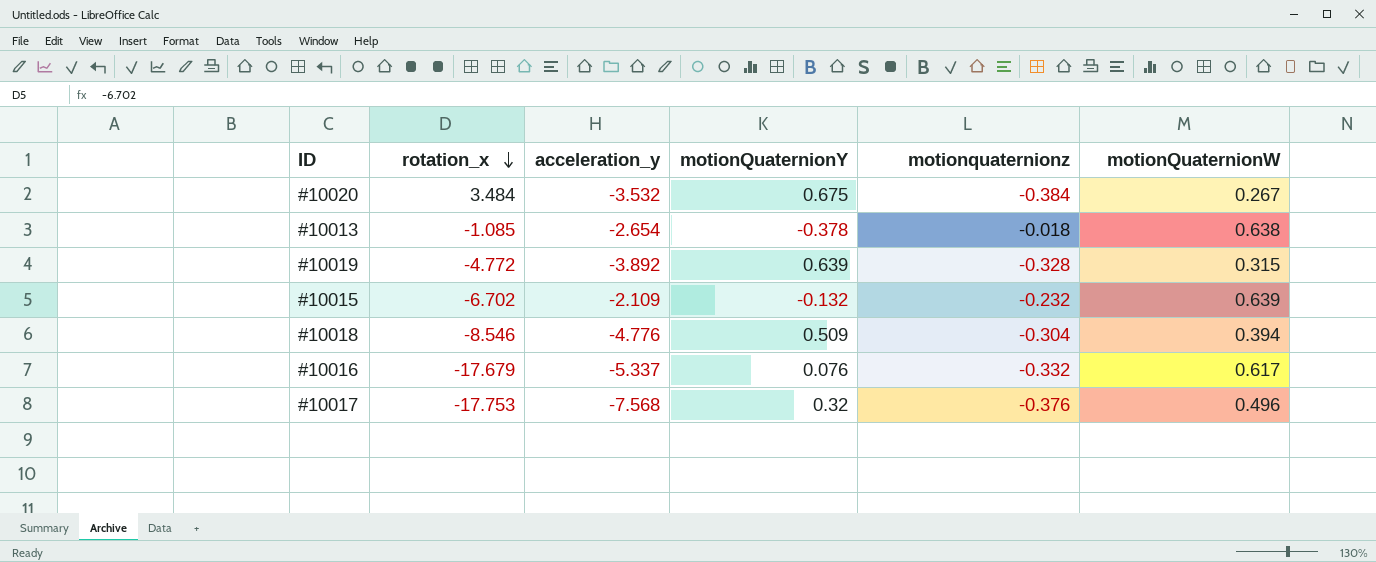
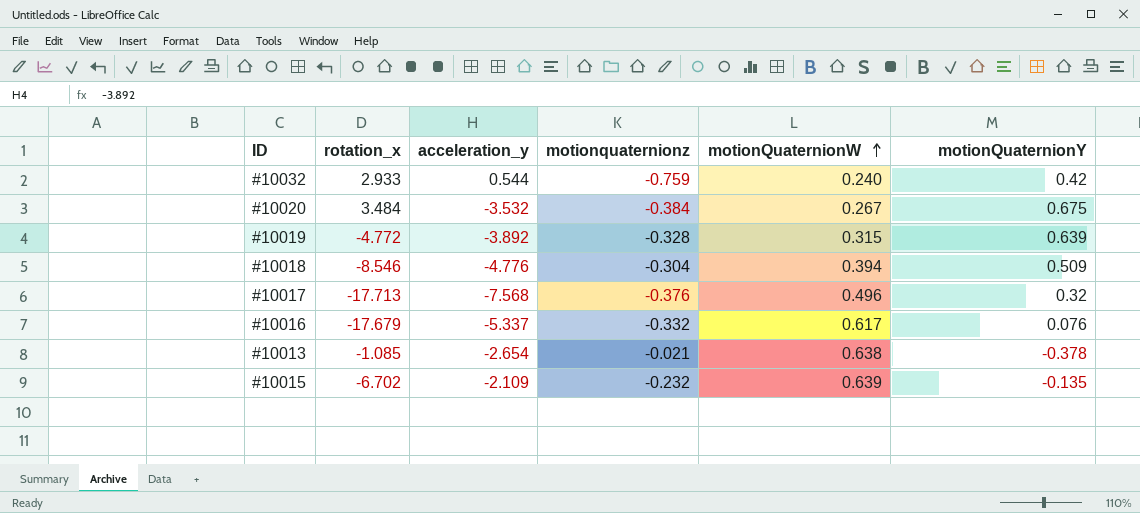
row order: rotation_x descending -> motionQuaternionW ascending
column motionQuaternionY | position: 4 -> 6
row #10032: none -> 2.933 | 0.544 | -0.759 | 0.240 | 0.42
#10017 | rotation_x: -17.753 -> -17.713
#10013 | motionquaternionz: -0.018 -> -0.021
#10015 | motionQuaternionY: -0.132 -> -0.135

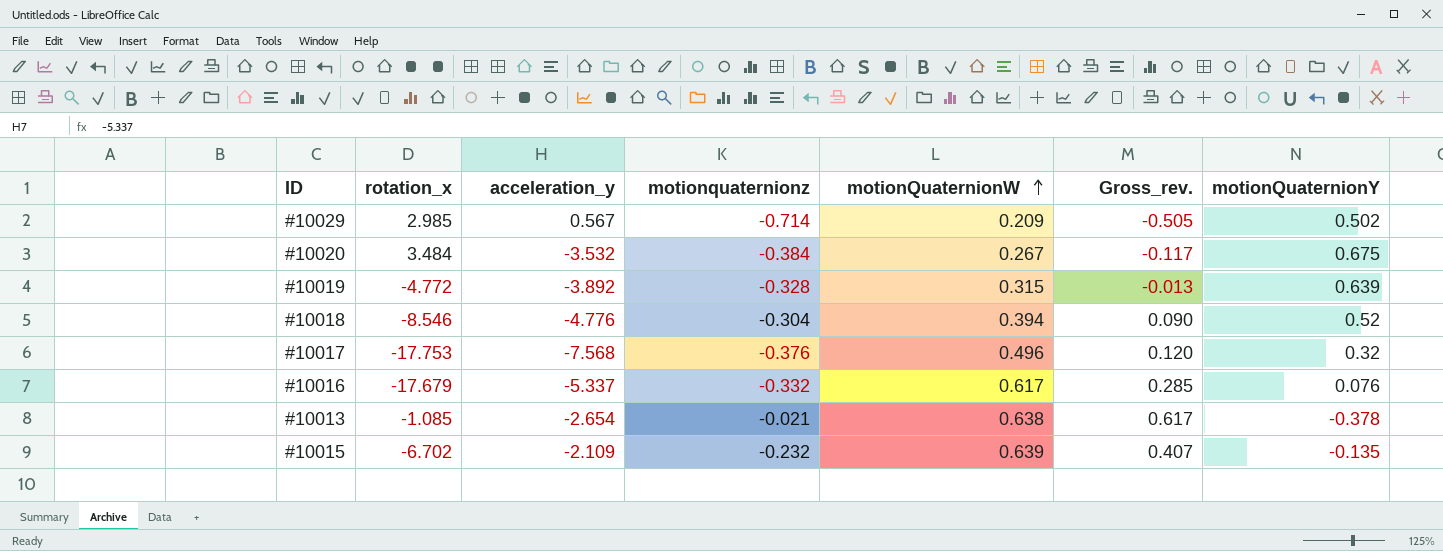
column Gross_rev. | formula: none -> [motionquaternionz] + [motionQuaternionW]
row #10032: 2.933 | 0.544 | -0.759 | 0.240 | 0.42 -> none
row #10029: none -> 2.985 | 0.567 | -0.714 | 0.209 | -0.505 | 0.502
#10018 | motionQuaternionY: 0.509 -> 0.52
#10017 | rotation_x: -17.713 -> -17.753

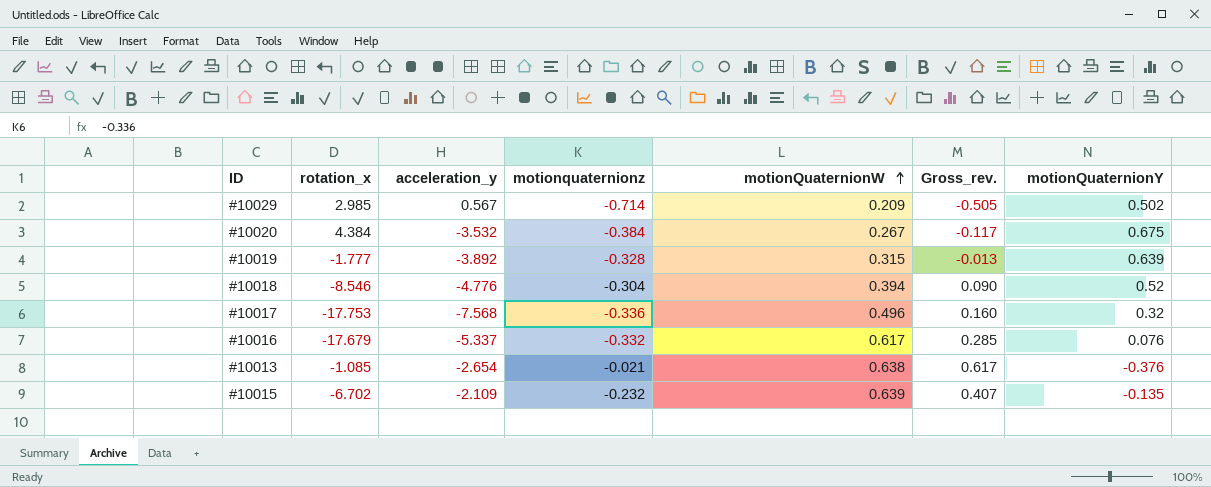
#10020 | rotation_x: 3.484 -> 4.384
#10019 | rotation_x: -4.772 -> -1.777
#10017 | motionquaternionz: -0.376 -> -0.336
#10017 | Gross_rev.: 0.120 -> 0.160
#10013 | motionQuaternionY: -0.378 -> -0.376

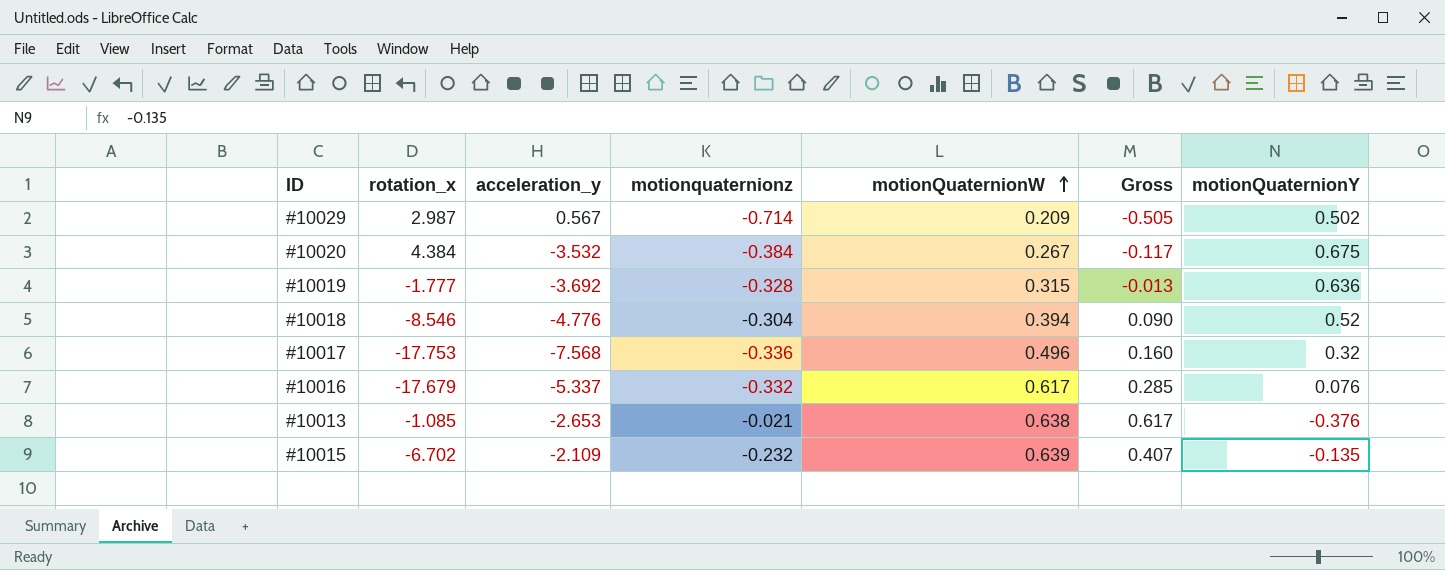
column name: Gross_rev. -> Gross
#10029 | rotation_x: 2.985 -> 2.987
#10019 | acceleration_y: -3.892 -> -3.692
#10019 | motionQuaternionY: 0.639 -> 0.636
#10013 | acceleration_y: -2.654 -> -2.653

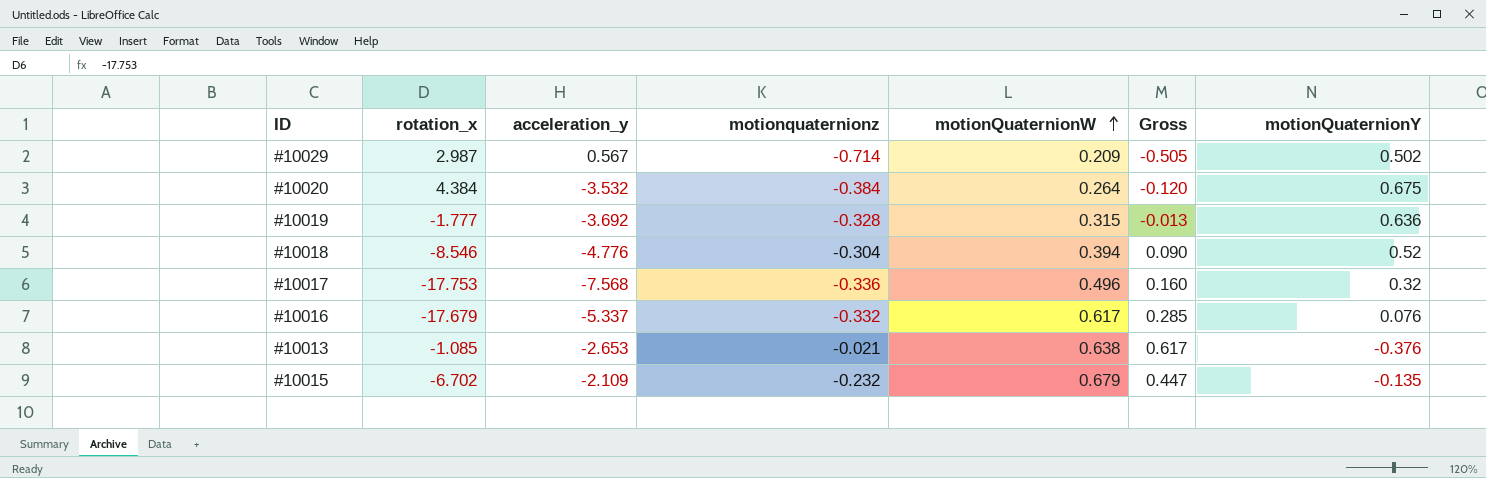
#10020 | motionQuaternionW: 0.267 -> 0.264
#10020 | Gross: -0.117 -> -0.120
#10015 | motionQuaternionW: 0.639 -> 0.679
#10015 | Gross: 0.407 -> 0.447

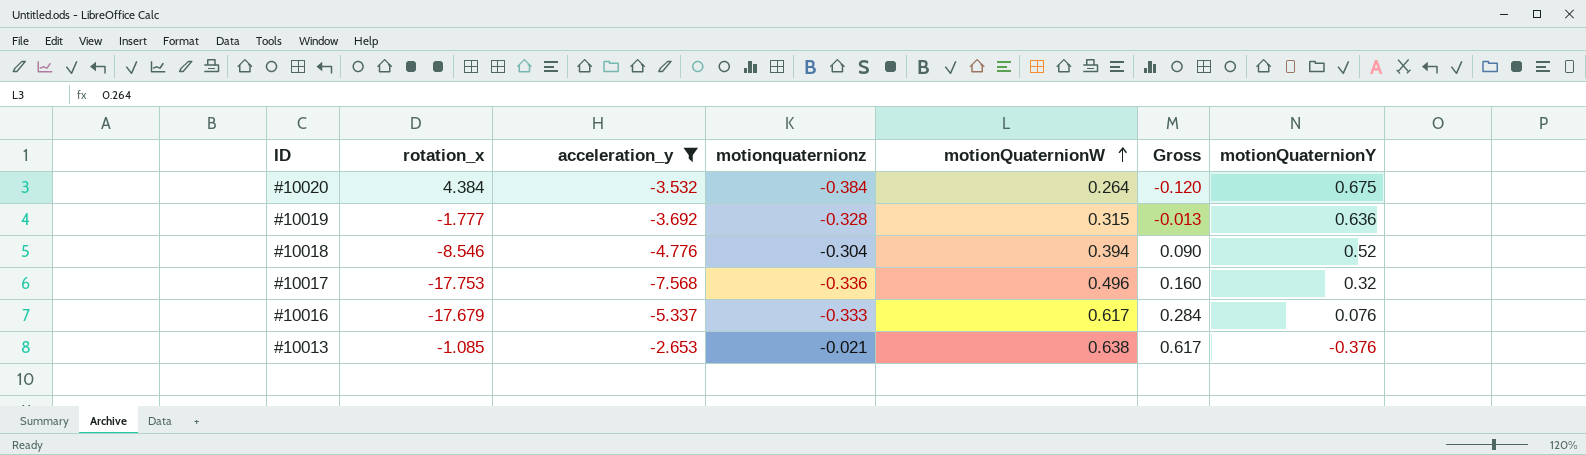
filter: none -> acceleration_y <= -2.653
#10016 | motionquaternionz: -0.332 -> -0.333
#10016 | Gross: 0.285 -> 0.284

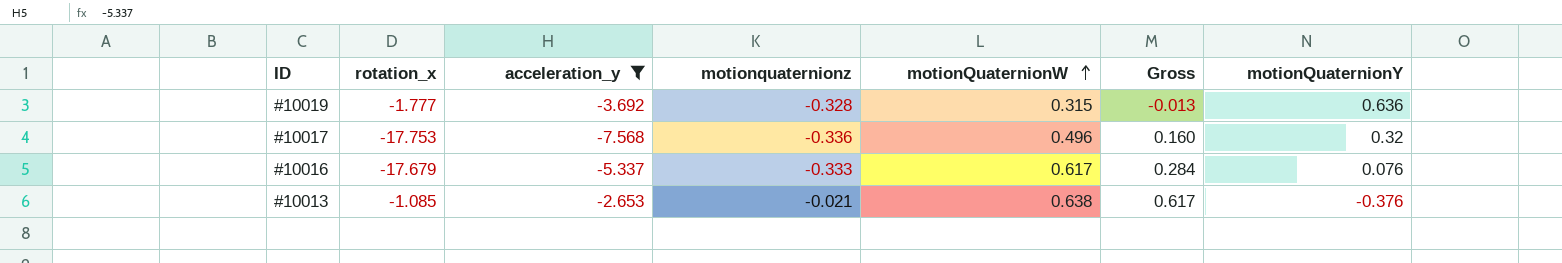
row #10020: 4.384 | -3.532 | -0.384 | 0.264 | -0.120 | 0.675 -> none
row #10018: -8.546 | -4.776 | -0.304 | 0.394 | 0.090 | 0.52 -> none

